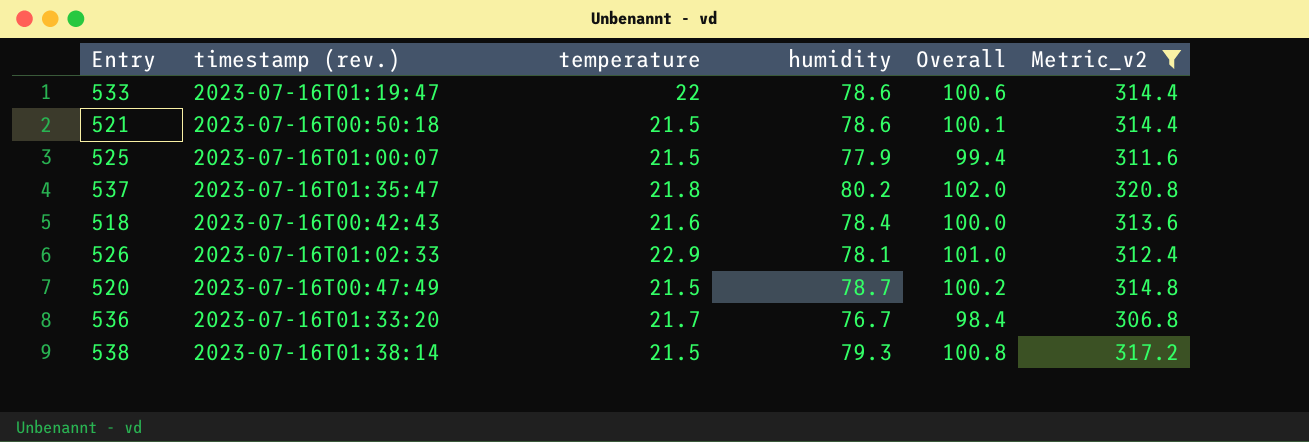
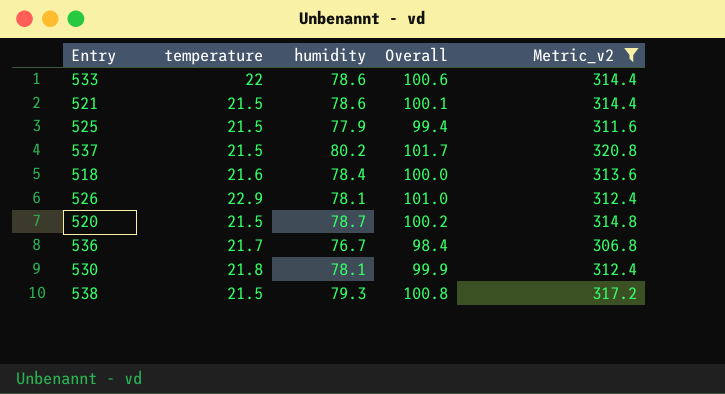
column timestamp (rev.) | position: 2 -> none
537 | temperature: 21.8 -> 21.5
537 | Overall: 102.0 -> 101.7
row 530: none -> 21.8 | 78.1 | 99.9 | 312.4

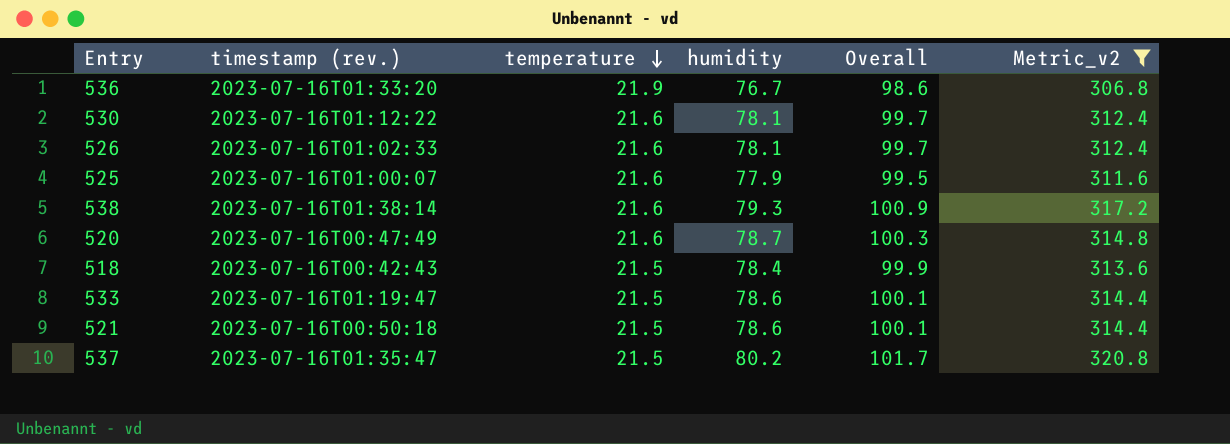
row order: none -> temperature descending
column timestamp (rev.) | position: none -> 2
536 | temperature: 21.7 -> 21.9
536 | Overall: 98.4 -> 98.6
530 | temperature: 21.8 -> 21.6
530 | Overall: 99.9 -> 99.7
526 | temperature: 22.9 -> 21.6
526 | Overall: 101.0 -> 99.7
525 | temperature: 21.5 -> 21.6
525 | Overall: 99.4 -> 99.5
538 | temperature: 21.5 -> 21.6
538 | Overall: 100.8 -> 100.9
520 | temperature: 21.5 -> 21.6
520 | Overall: 100.2 -> 100.3
518 | temperature: 21.6 -> 21.5
518 | Overall: 100.0 -> 99.9
533 | temperature: 22 -> 21.5
533 | Overall: 100.6 -> 100.1

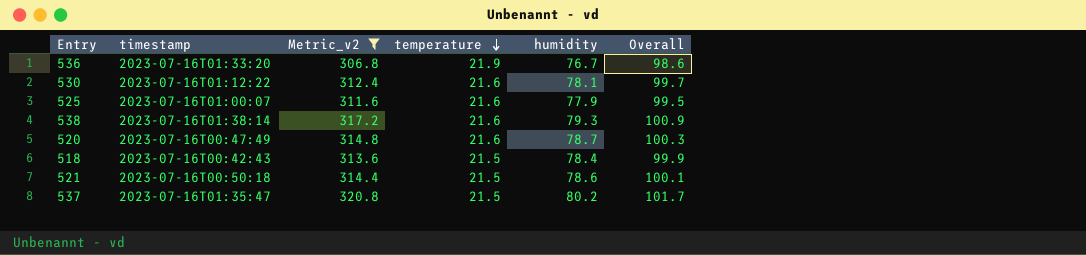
column name: timestamp (rev.) -> timestamp
column Metric_v2 | position: 6 -> 3
row 526: 2023-07-16T01:02:33 | 21.6 | 78.1 | 99.7 | 312.4 -> none
row 533: 2023-07-16T01:19:47 | 21.5 | 78.6 | 100.1 | 314.4 -> none

